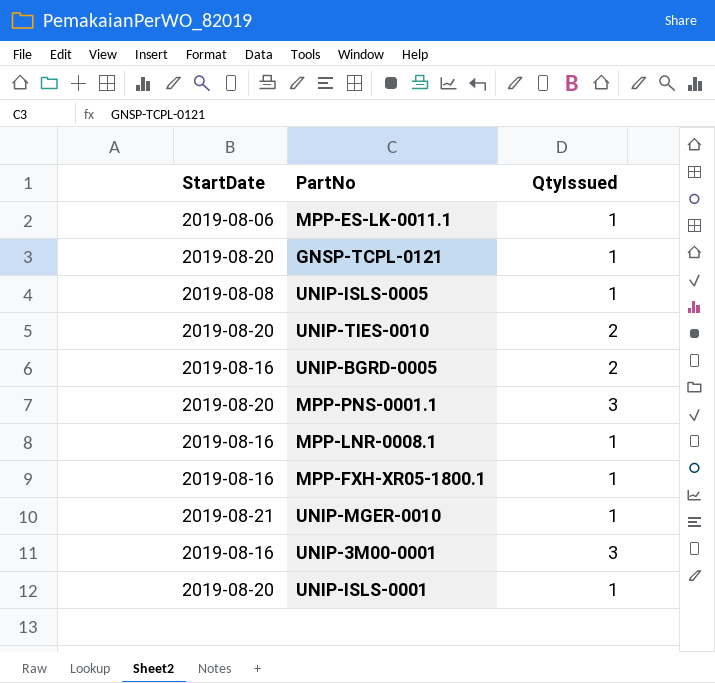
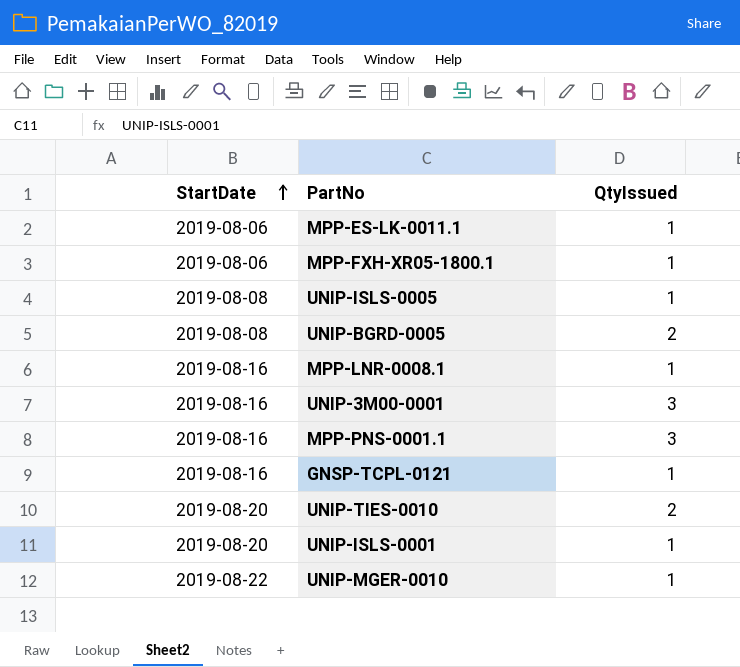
row order: none -> StartDate ascending
MPP-FXH-XR05-1800.1 | StartDate: 2019-08-16 -> 2019-08-06
UNIP-BGRD-0005 | StartDate: 2019-08-16 -> 2019-08-08
MPP-PNS-0001.1 | StartDate: 2019-08-20 -> 2019-08-16
GNSP-TCPL-0121 | StartDate: 2019-08-20 -> 2019-08-16
UNIP-MGER-0010 | StartDate: 2019-08-21 -> 2019-08-22

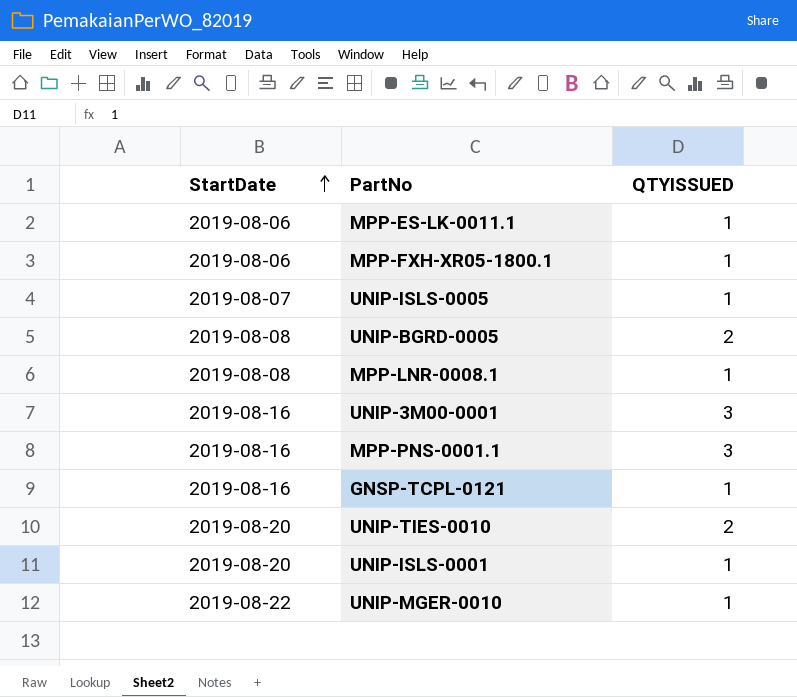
column name: QtyIssued -> QTYISSUED
UNIP-ISLS-0005 | StartDate: 2019-08-08 -> 2019-08-07
MPP-LNR-0008.1 | StartDate: 2019-08-16 -> 2019-08-08

